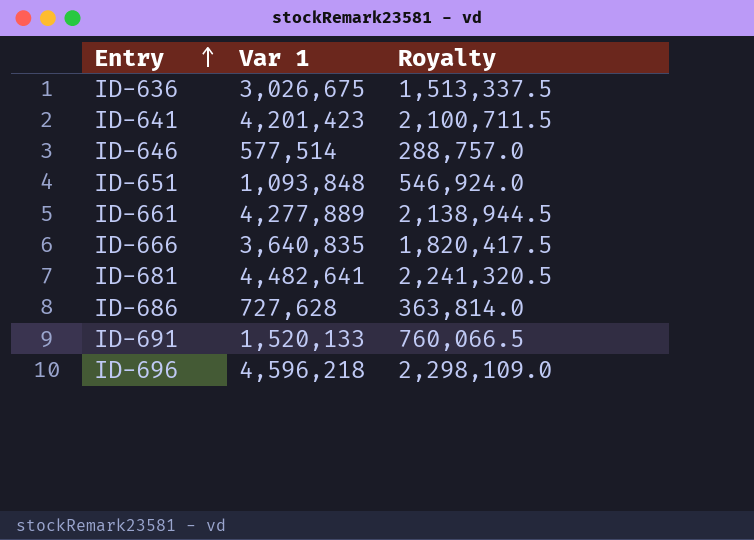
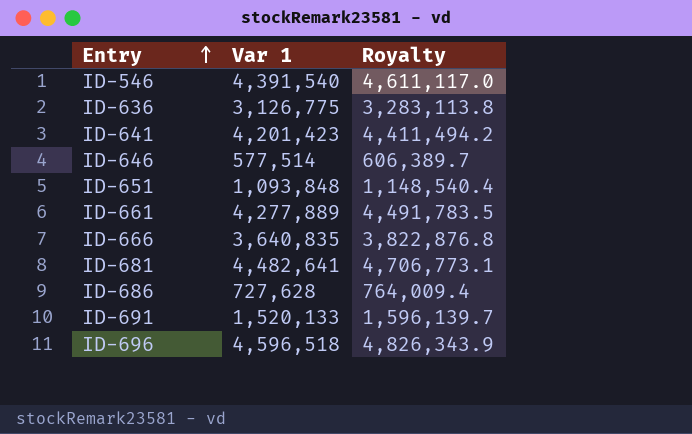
column Royalty | formula: [Var 1] * 0.5 -> [Var 1] * 1.05
row ID-546: none -> 4,391,540 | 4,611,117.0
ID-636 | Var 1: 3,026,675 -> 3,126,775
ID-696 | Var 1: 4,596,218 -> 4,596,518

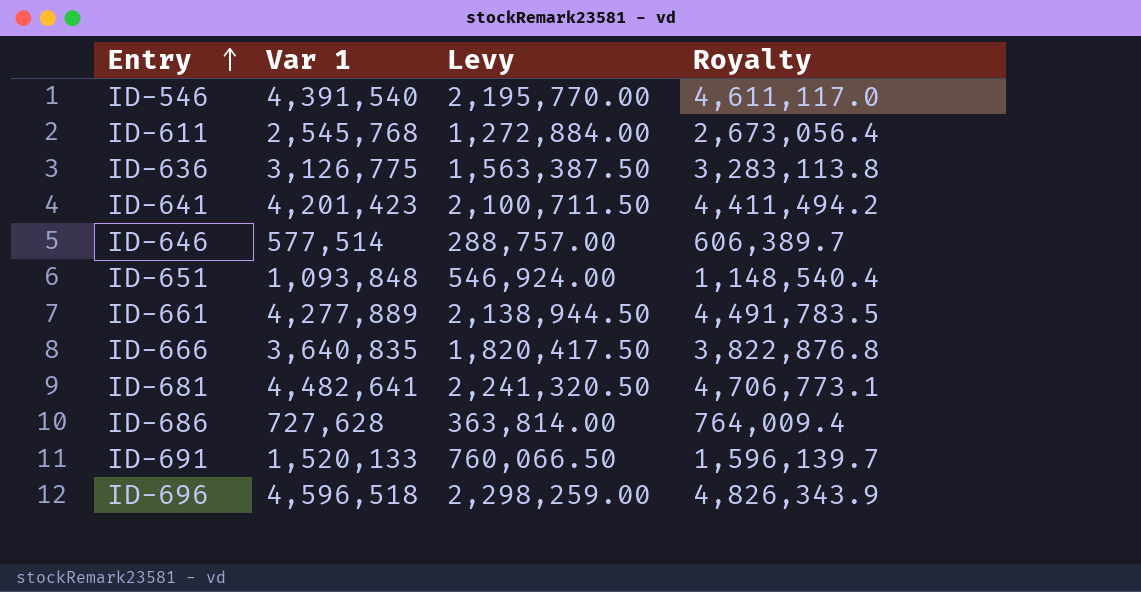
column Levy | formula: none -> [Var 1] * 0.5
row ID-611: none -> 2,545,768 | 1,272,884.00 | 2,673,056.4

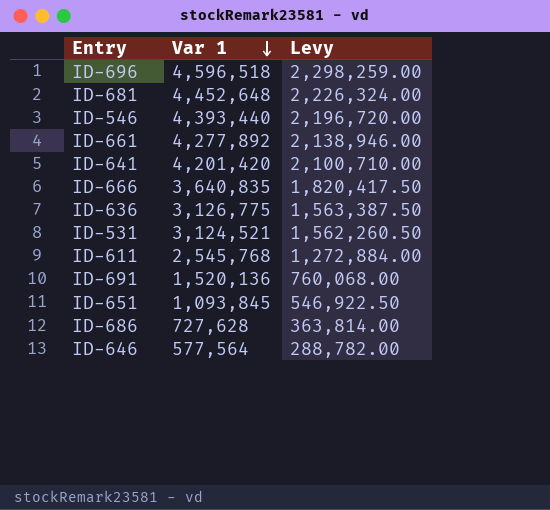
row order: Entry ascending -> Var 1 descending
column Royalty | formula: [Var 1] * 1.05 -> none
ID-681 | Var 1: 4,482,641 -> 4,452,648
ID-681 | Levy: 2,241,320.50 -> 2,226,324.00
ID-546 | Var 1: 4,391,540 -> 4,393,440
ID-546 | Levy: 2,195,770.00 -> 2,196,720.00
ID-661 | Var 1: 4,277,889 -> 4,277,892
ID-661 | Levy: 2,138,944.50 -> 2,138,946.00
ID-641 | Var 1: 4,201,423 -> 4,201,420
ID-641 | Levy: 2,100,711.50 -> 2,100,710.00
row ID-531: none -> 3,124,521 | 1,562,260.50
ID-691 | Var 1: 1,520,133 -> 1,520,136
ID-691 | Levy: 760,066.50 -> 760,068.00
ID-651 | Var 1: 1,093,848 -> 1,093,845
ID-651 | Levy: 546,924.00 -> 546,922.50
ID-646 | Var 1: 577,514 -> 577,564
ID-646 | Levy: 288,757.00 -> 288,782.00

